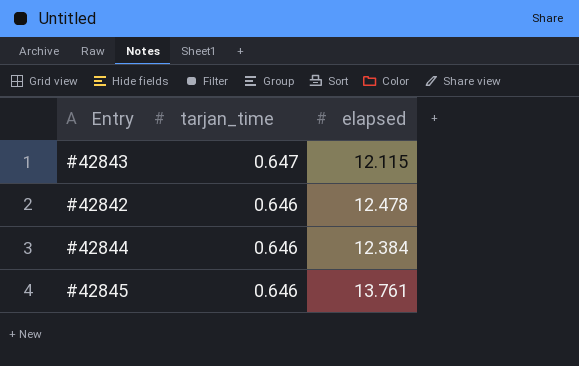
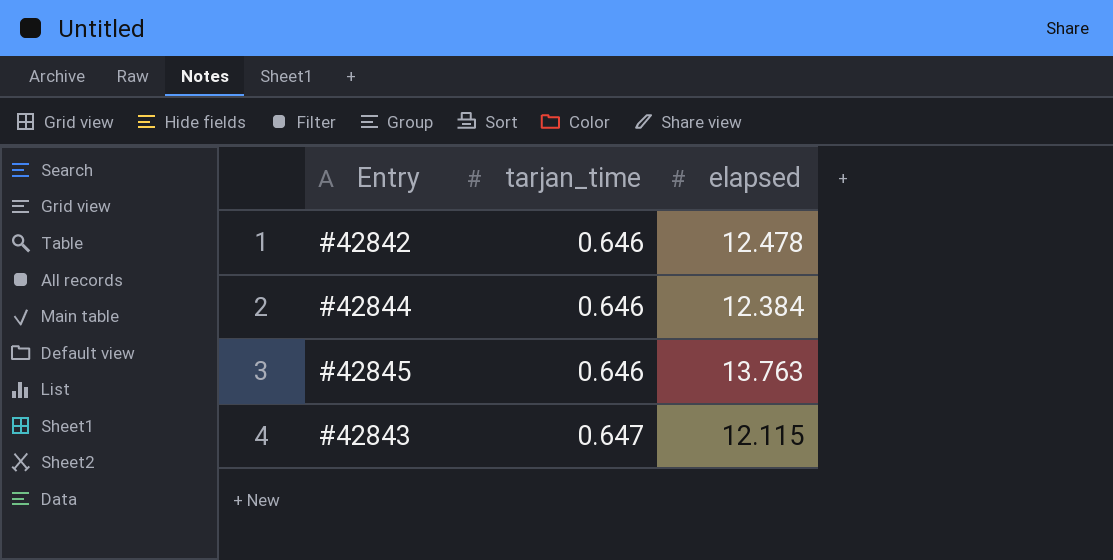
row order: tarjan_time descending -> tarjan_time ascending
#42845 | elapsed: 13.761 -> 13.763

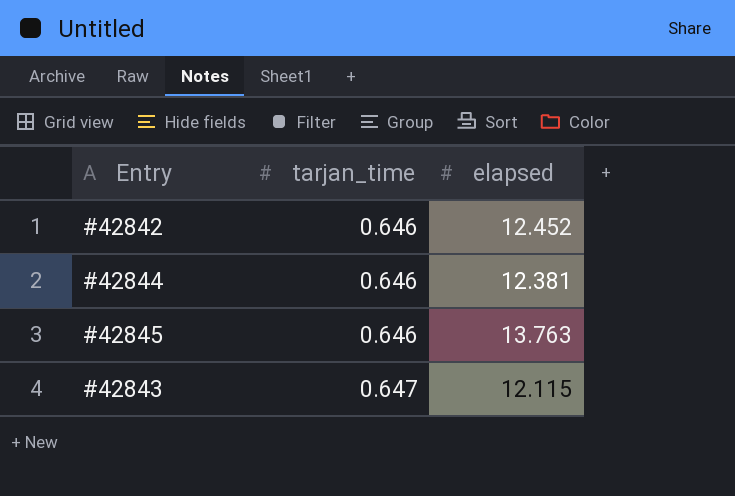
#42842 | elapsed: 12.478 -> 12.452
#42844 | elapsed: 12.384 -> 12.381

